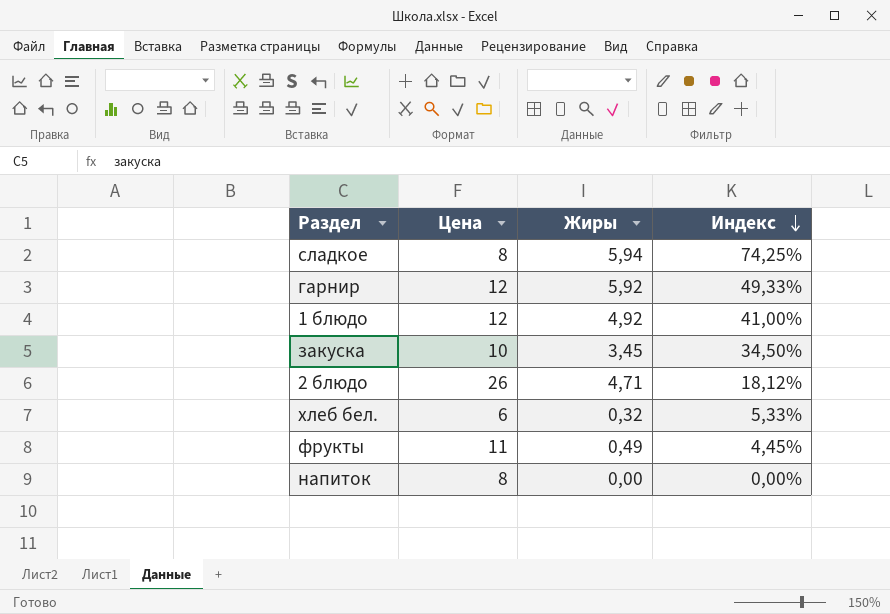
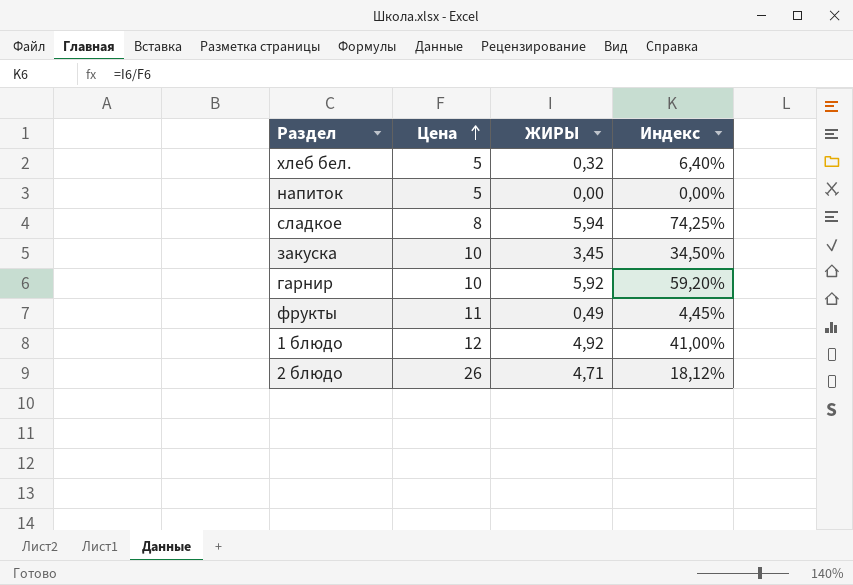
row order: Индекс descending -> Цена ascending
column name: Жиры -> ЖИРЫ
хлеб бел. | Цена: 6 -> 5
хлеб бел. | Индекс: 5,33% -> 6,40%
напиток | Цена: 8 -> 5
гарнир | Цена: 12 -> 10
гарнир | Индекс: 49,33% -> 59,20%

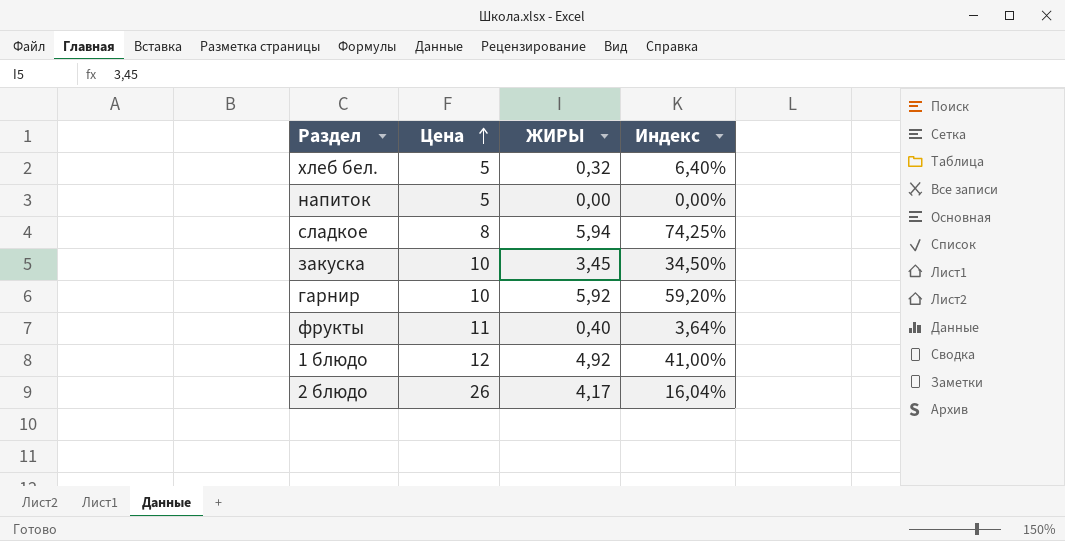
фрукты | ЖИРЫ: 0,49 -> 0,40
фрукты | Индекс: 4,45% -> 3,64%
2 блюдо | ЖИРЫ: 4,71 -> 4,17
2 блюдо | Индекс: 18,12% -> 16,04%

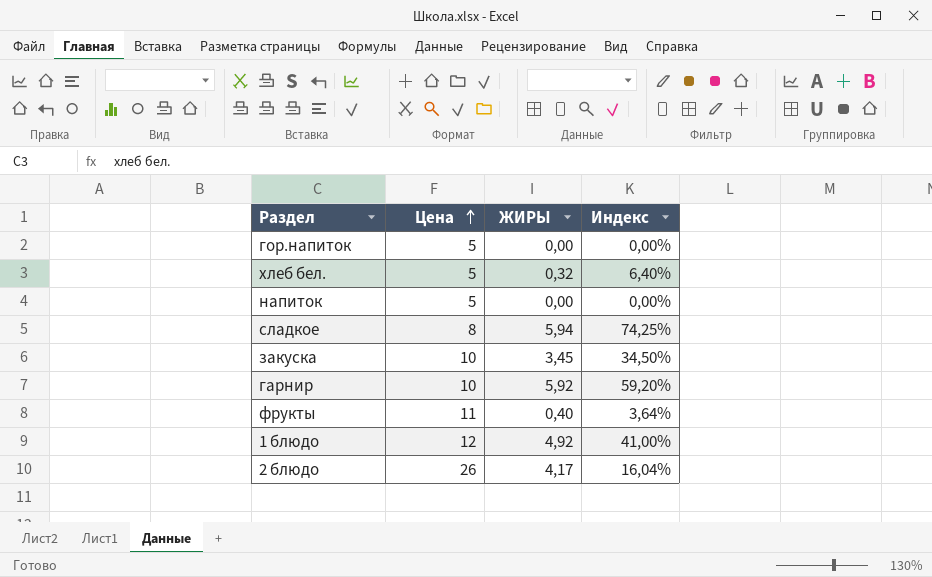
row гор.напиток: none -> 5 | 0,00 | 0,00%

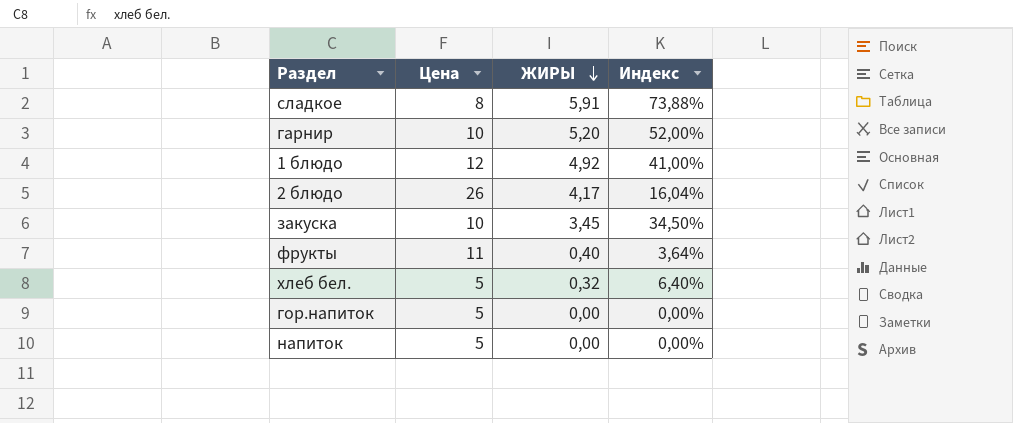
row order: Цена ascending -> ЖИРЫ descending
сладкое | ЖИРЫ: 5,94 -> 5,91
сладкое | Индекс: 74,25% -> 73,88%
гарнир | ЖИРЫ: 5,92 -> 5,20
гарнир | Индекс: 59,20% -> 52,00%

